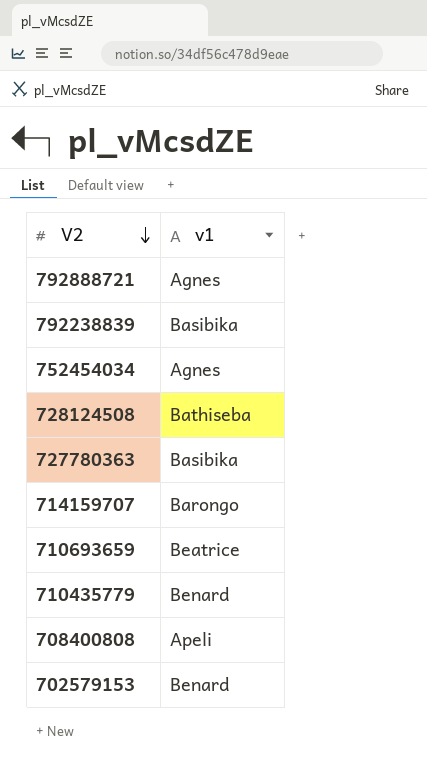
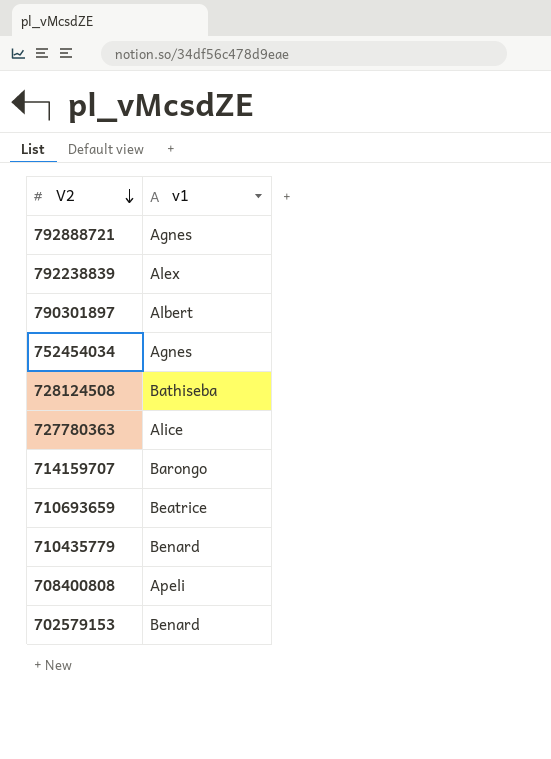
792238839 | v1: Basibika -> Alex
row 790301897: none -> Albert
727780363 | v1: Basibika -> Alice

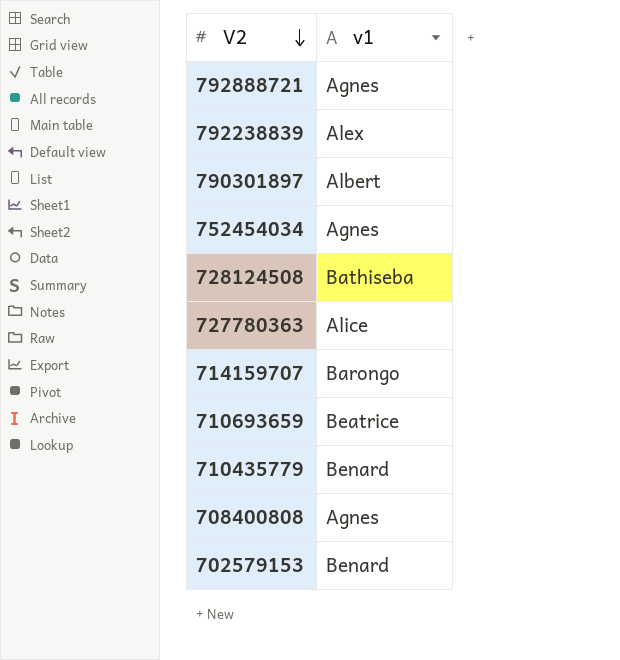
708400808 | v1: Apeli -> Agnes

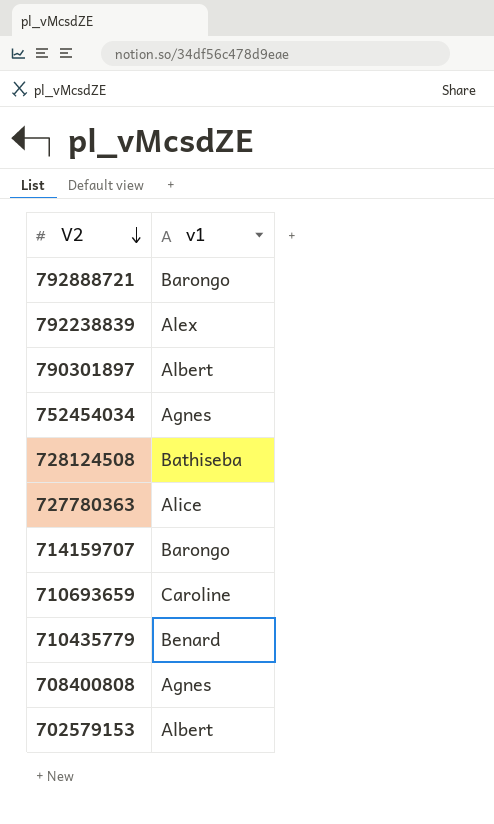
792888721 | v1: Agnes -> Barongo
710693659 | v1: Beatrice -> Caroline
702579153 | v1: Benard -> Albert

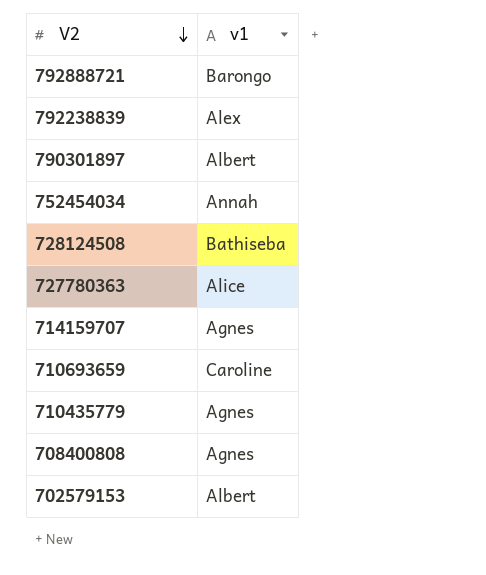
752454034 | v1: Agnes -> Annah
714159707 | v1: Barongo -> Agnes
710435779 | v1: Benard -> Agnes

